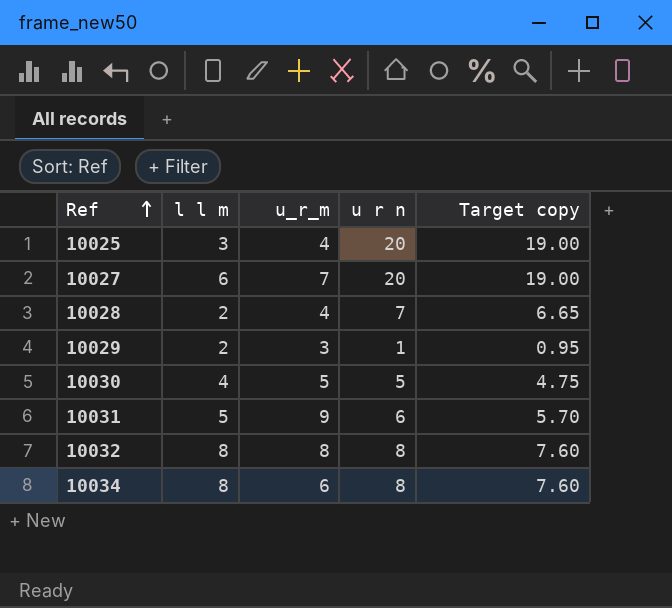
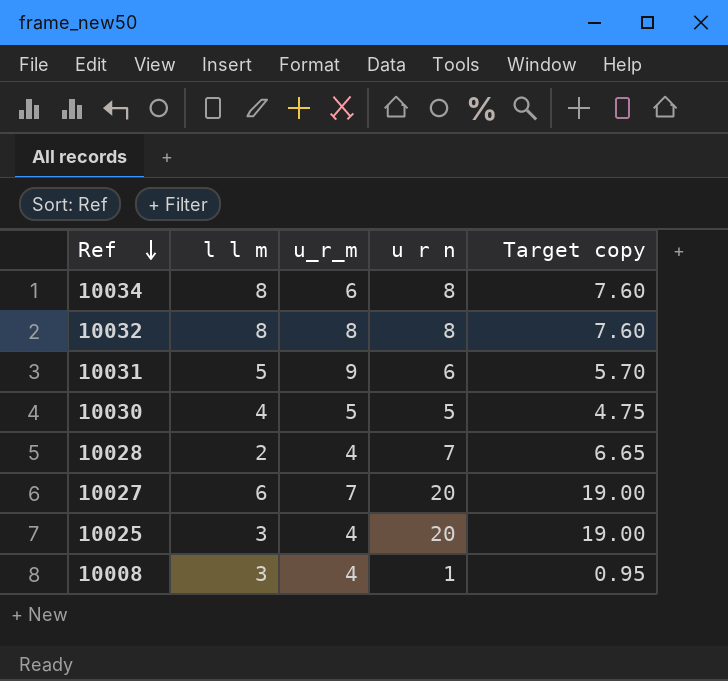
row order: Ref ascending -> Ref descending
row 10029: 2 | 3 | 1 | 0.95 -> none
row 10008: none -> 3 | 4 | 1 | 0.95

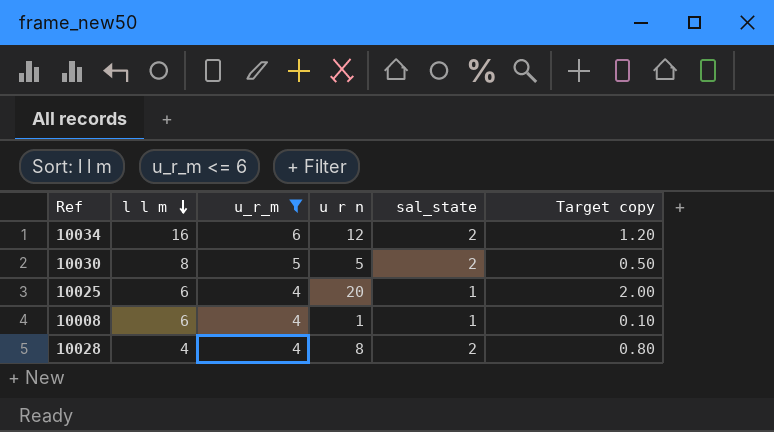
filter: none -> u_r_m <= 6
row order: Ref descending -> l l m descending
column sal_state | position: none -> 5
column Target copy | formula: [u r n] * 0.95 -> [u r n] * 0.1
10034 | l l m: 8 -> 16
10034 | u r n: 8 -> 12
10030 | l l m: 4 -> 8
10025 | l l m: 3 -> 6
10008 | l l m: 3 -> 6
10028 | l l m: 2 -> 4
10028 | u r n: 7 -> 8

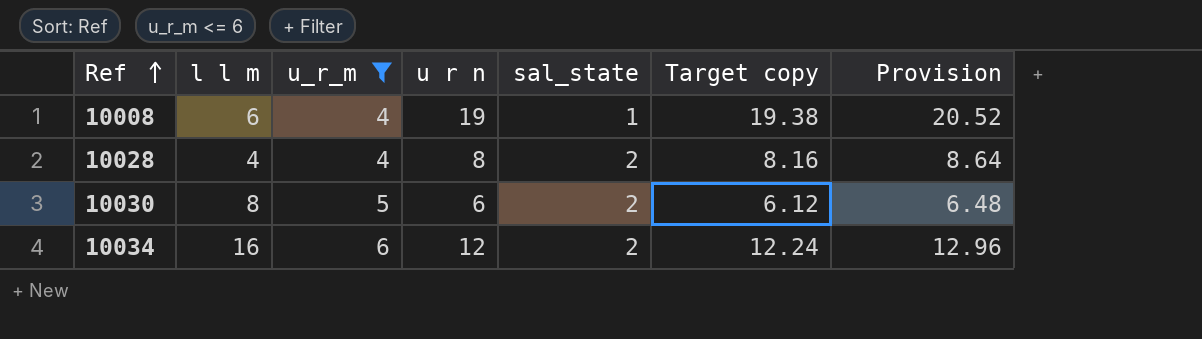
row order: l l m descending -> Ref ascending
column Target copy | formula: [u r n] * 0.1 -> [u r n] * 1.02
column Provision | formula: none -> [u r n] * 1.08
row 10025: 6 | 4 | 20 | 1 | 2.00 -> none
10008 | u r n: 1 -> 19
10030 | u r n: 5 -> 6

